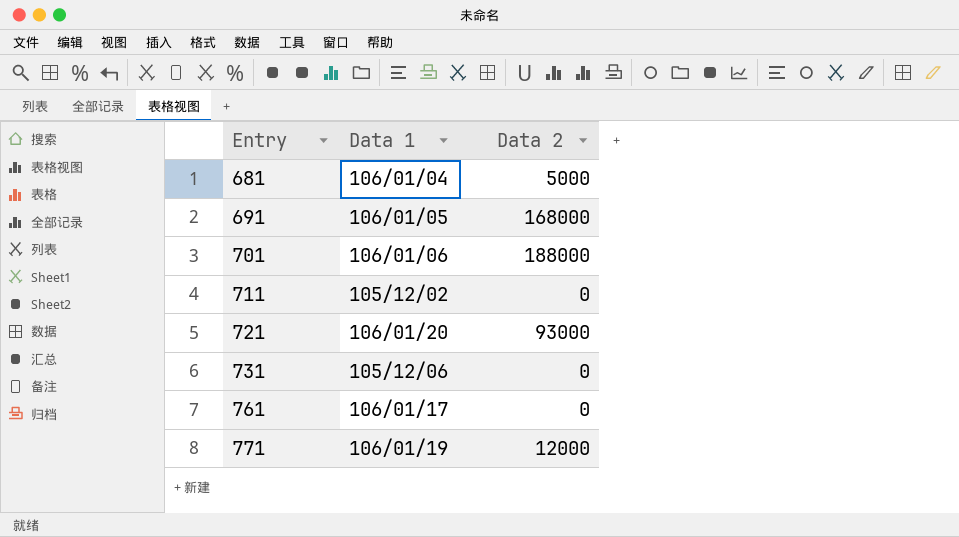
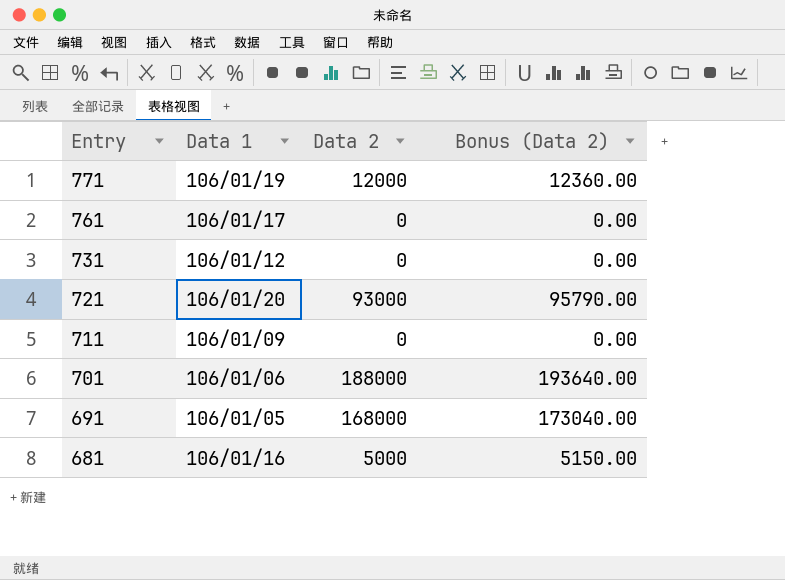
row order: Entry ascending -> Entry descending
column Bonus (Data 2) | formula: none -> [Data 2] * 1.03
731 | Data 1: 105/12/06 -> 106/01/12
711 | Data 1: 105/12/02 -> 106/01/09
681 | Data 1: 106/01/04 -> 106/01/16

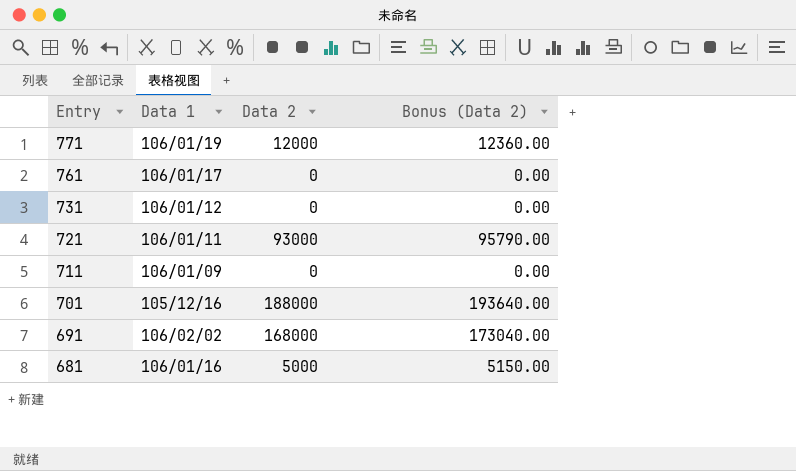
721 | Data 1: 106/01/20 -> 106/01/11
701 | Data 1: 106/01/06 -> 105/12/16
691 | Data 1: 106/01/05 -> 106/02/02

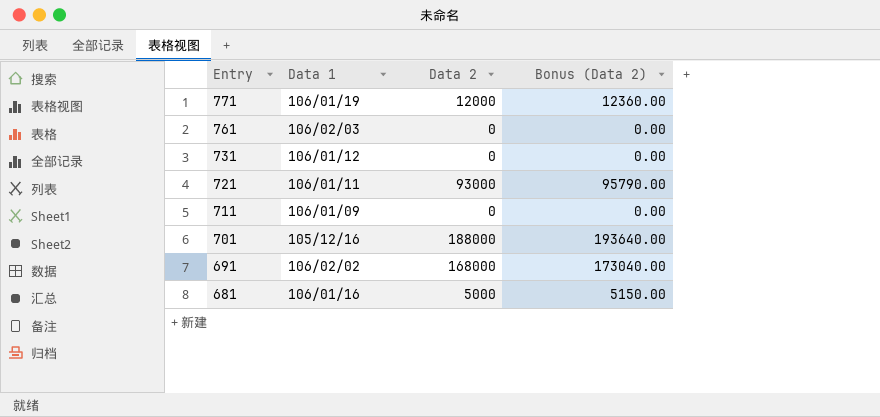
761 | Data 1: 106/01/17 -> 106/02/03

